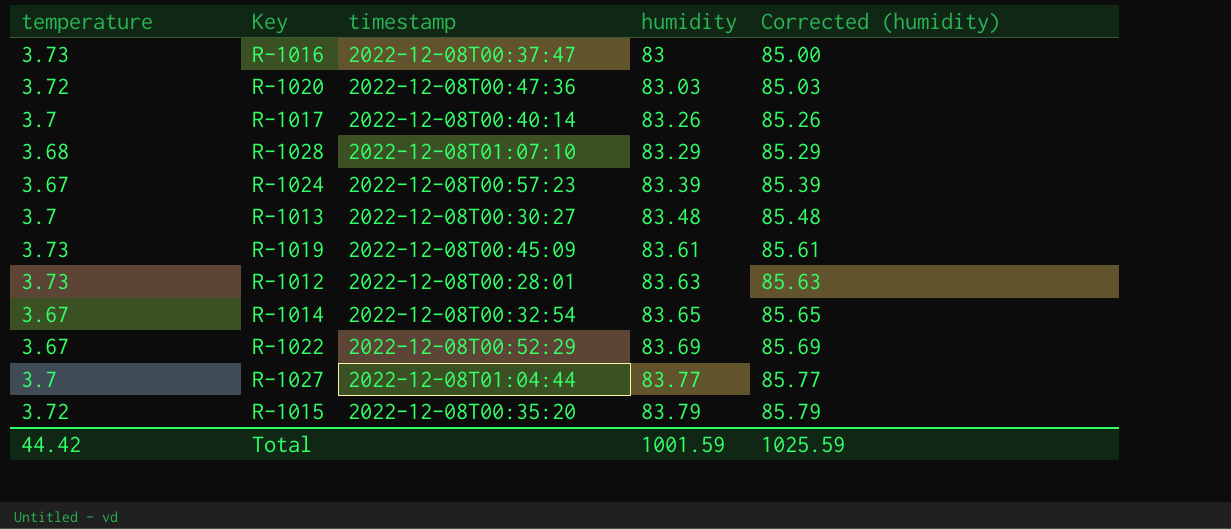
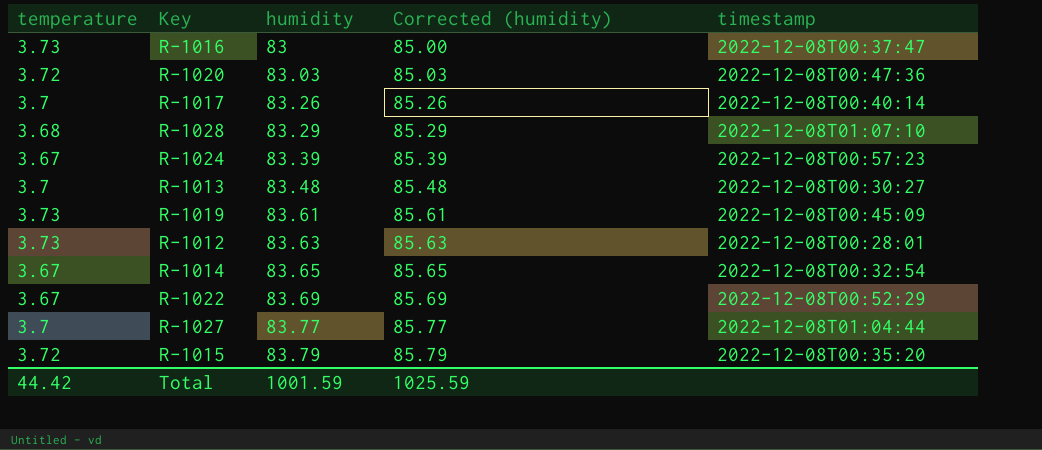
column timestamp | position: 3 -> 5

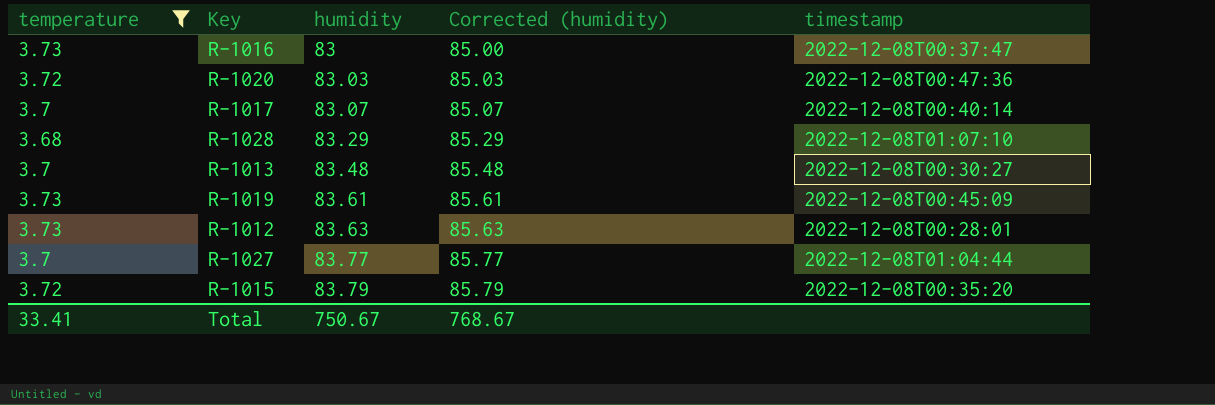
filter: none -> temperature != 3.67
R-1017 | humidity: 83.26 -> 83.07
R-1017 | Corrected (humidity): 85.26 -> 85.07
Total | temperature: 44.42 -> 33.41
Total | humidity: 1001.59 -> 750.67
Total | Corrected (humidity): 1025.59 -> 768.67

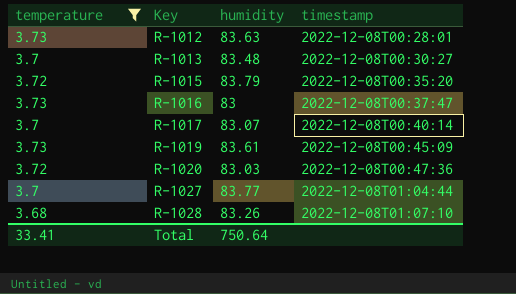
row order: humidity ascending -> Key ascending
column Corrected (humidity) | formula: [humidity] + 2 -> none
R-1028 | humidity: 83.29 -> 83.26
Total | humidity: 750.67 -> 750.64

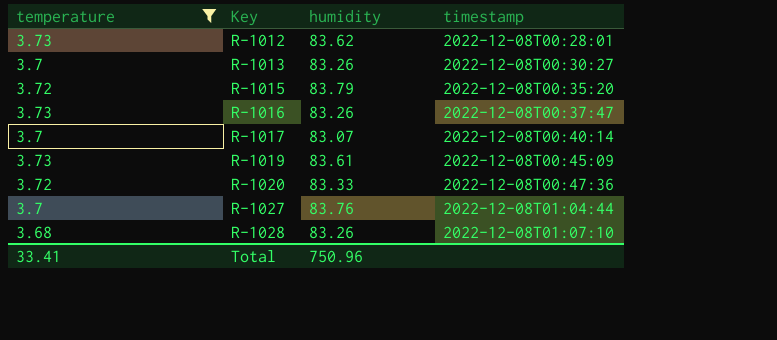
R-1012 | humidity: 83.63 -> 83.62
R-1013 | humidity: 83.48 -> 83.26
R-1016 | humidity: 83 -> 83.26
R-1020 | humidity: 83.03 -> 83.33
R-1027 | humidity: 83.77 -> 83.76
Total | humidity: 750.64 -> 750.96

